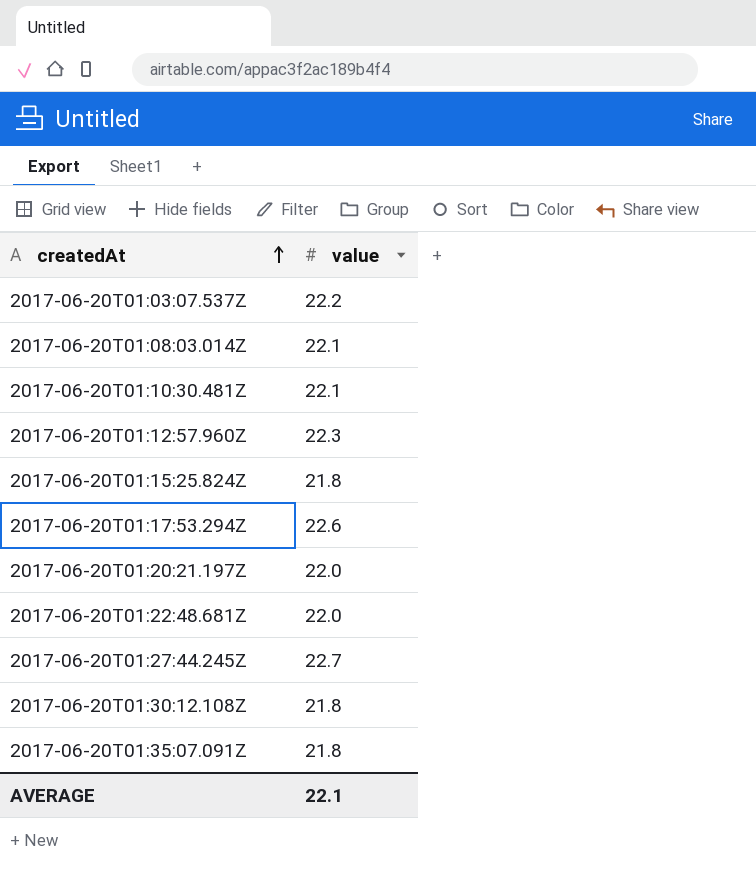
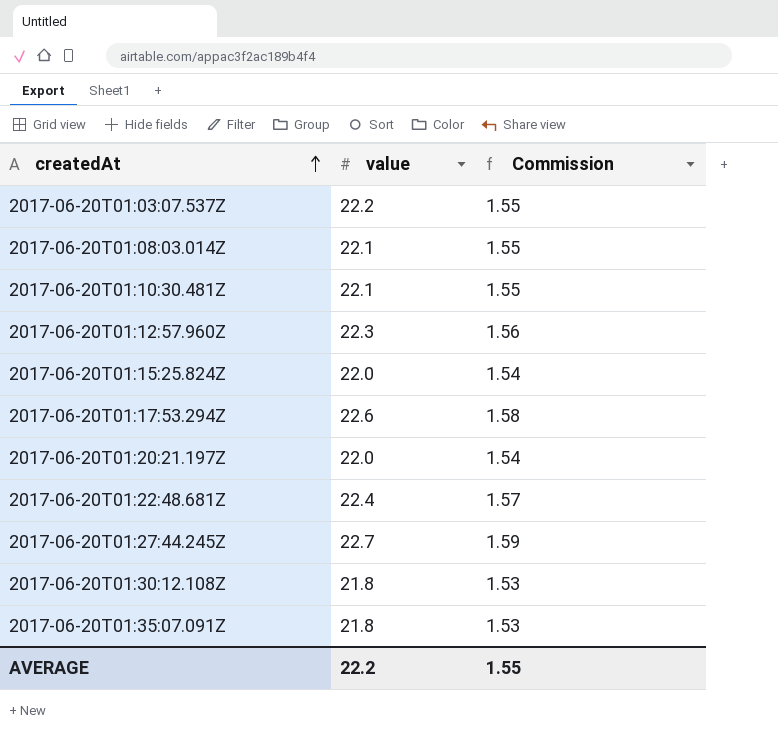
column Commission | formula: none -> [value] * 0.07
2017-06-20T01:15:25.824Z | value: 21.8 -> 22.0
2017-06-20T01:22:48.681Z | value: 22.0 -> 22.4
AVERAGE | value: 22.1 -> 22.2

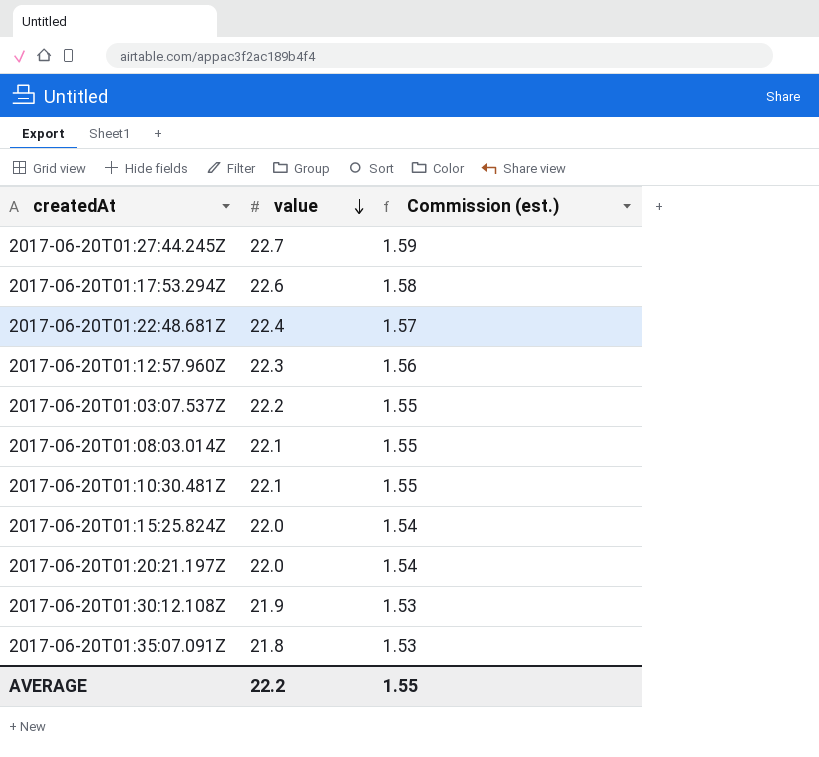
row order: createdAt ascending -> value descending
column name: Commission -> Commission (est.)
2017-06-20T01:30:12.108Z | value: 21.8 -> 21.9

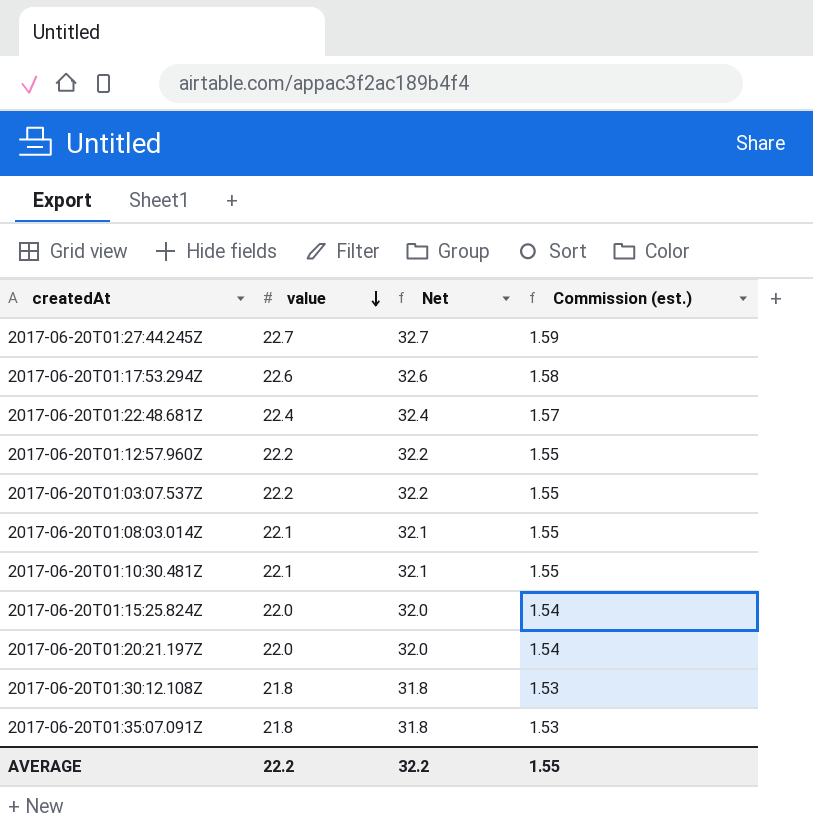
column Net | formula: none -> [value] + 10
2017-06-20T01:12:57.960Z | value: 22.3 -> 22.2
2017-06-20T01:12:57.960Z | Commission (est.): 1.56 -> 1.55
2017-06-20T01:30:12.108Z | value: 21.9 -> 21.8

